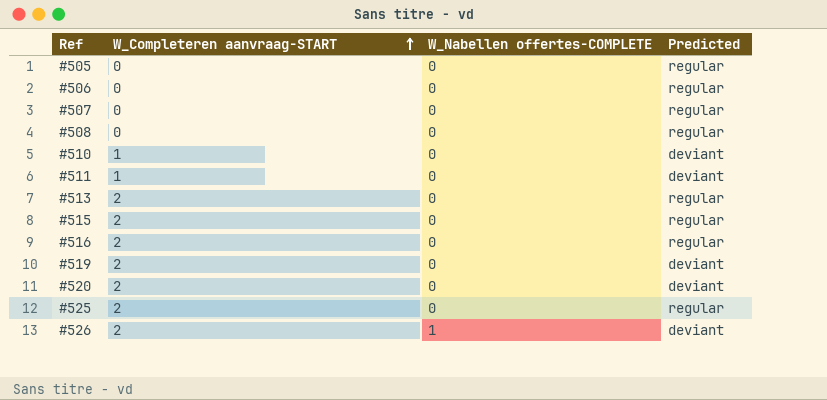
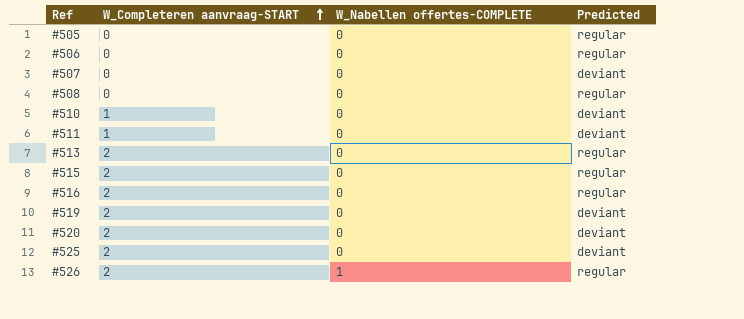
#507 | Predicted: regular -> deviant
#525 | Predicted: regular -> deviant
#526 | Predicted: deviant -> regular

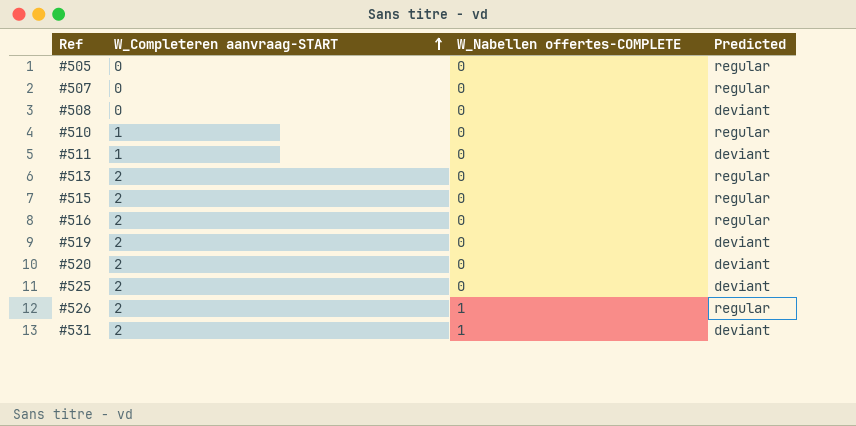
row #506: 0 | 0 | regular -> none
#507 | Predicted: deviant -> regular
#508 | Predicted: regular -> deviant
#510 | Predicted: deviant -> regular
row #531: none -> 2 | 1 | deviant

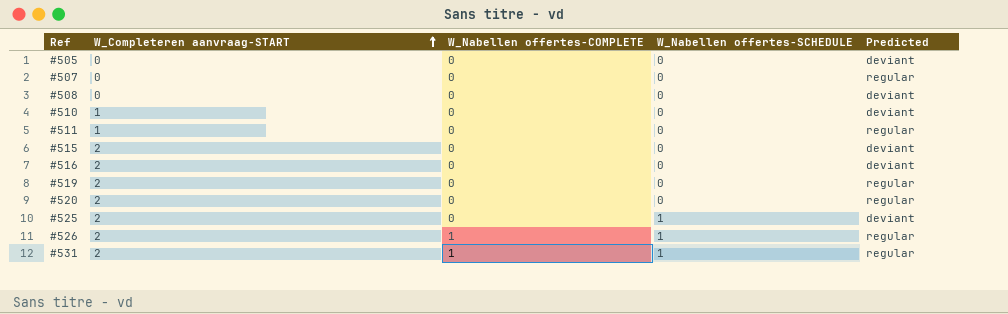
column W_Nabellen offertes-SCHEDULE | position: none -> 4
row #513: 2 | 0 | regular -> none
#505 | Predicted: regular -> deviant
#510 | Predicted: regular -> deviant
#511 | Predicted: deviant -> regular
#515 | Predicted: regular -> deviant
#516 | Predicted: regular -> deviant
#519 | Predicted: deviant -> regular
#520 | Predicted: deviant -> regular
#531 | Predicted: deviant -> regular

